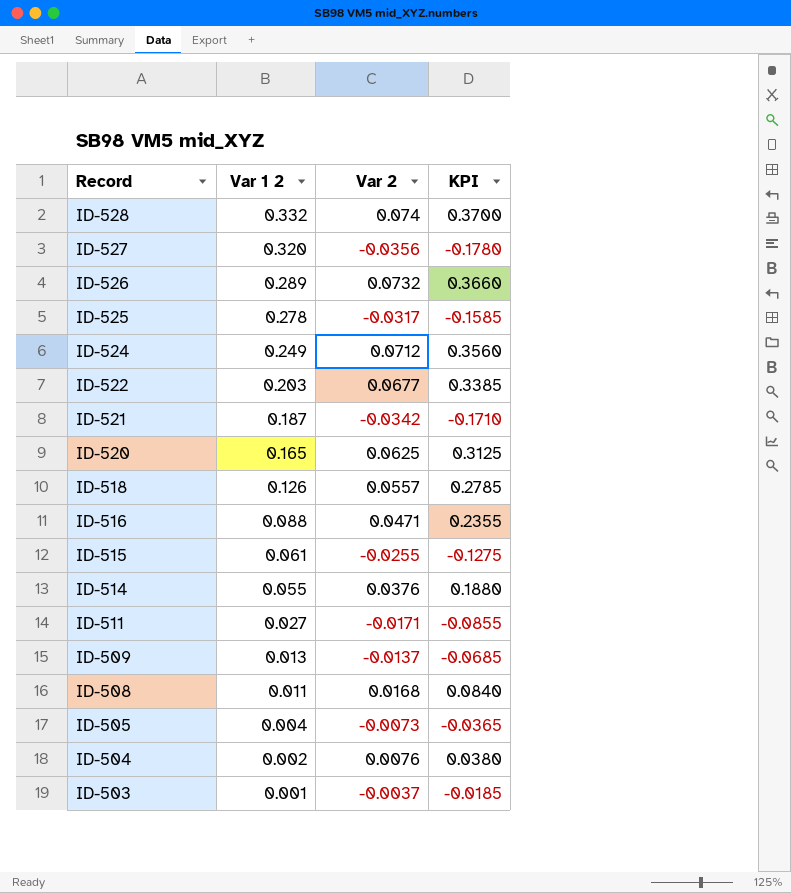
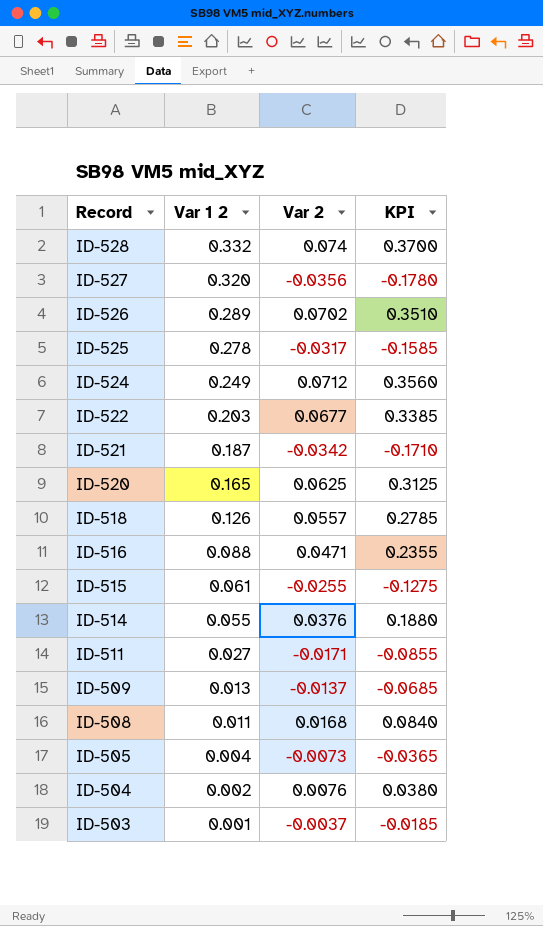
ID-526 | Var 2: 0.0732 -> 0.0702
ID-526 | KPI: 0.3660 -> 0.3510

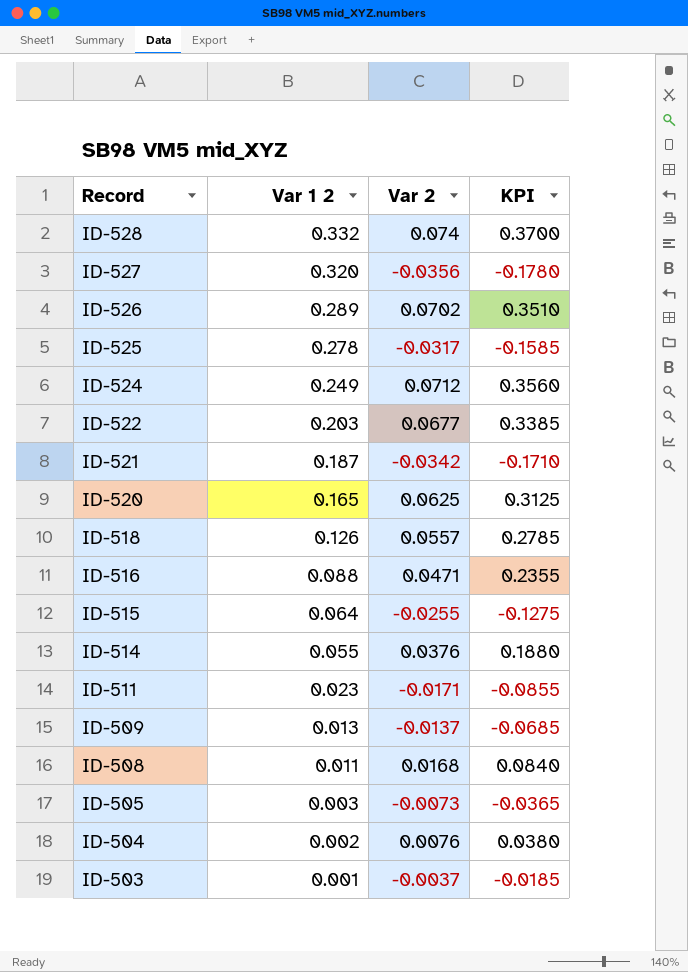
ID-515 | Var 1 2: 0.061 -> 0.064
ID-511 | Var 1 2: 0.027 -> 0.023
ID-505 | Var 1 2: 0.004 -> 0.003

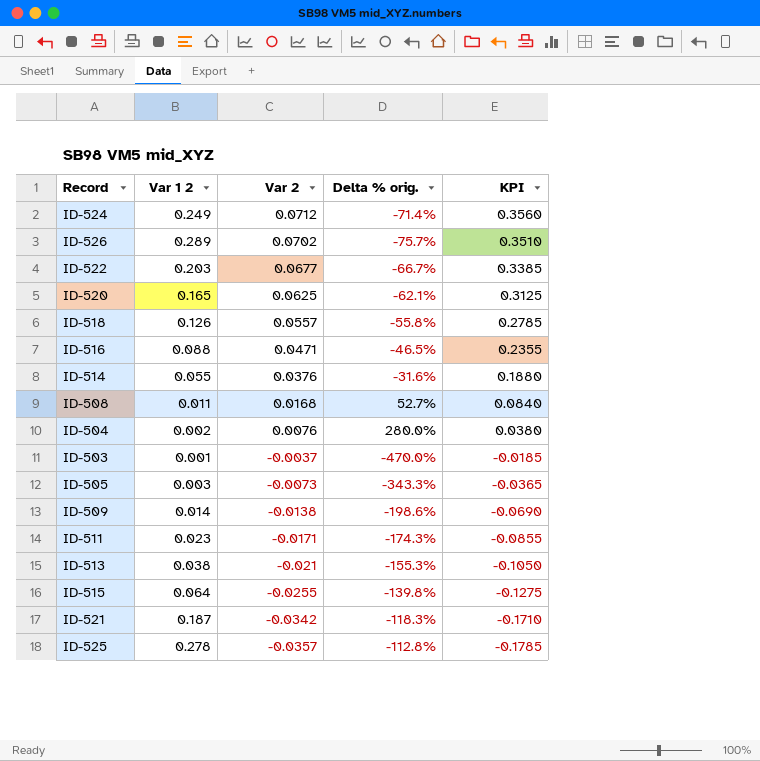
row order: Record descending -> Var 2 descending
column Delta % orig. | formula: none -> ([Var 2] - [Var 1 2]) / [Var 1 2]
row ID-528: 0.332 | 0.074 | 0.3700 -> none
row ID-527: 0.320 | -0.0356 | -0.1780 -> none
ID-509 | Var 1 2: 0.013 -> 0.014
ID-509 | Var 2: -0.0137 -> -0.0138
ID-509 | KPI: -0.0685 -> -0.0690
row ID-513: none -> 0.038 | -0.021 | -155.3% | -0.1050
ID-525 | Var 2: -0.0317 -> -0.0357
ID-525 | KPI: -0.1585 -> -0.1785

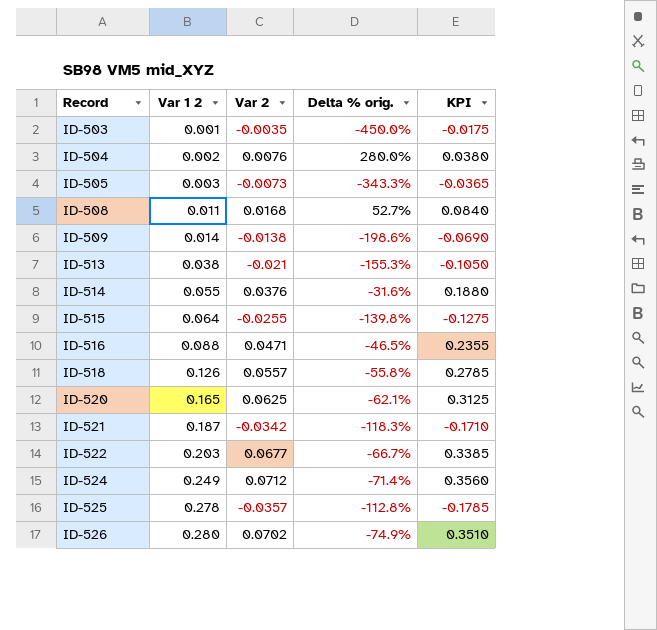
row order: Var 2 descending -> Record ascending
row ID-511: 0.023 | -0.0171 | -174.3% | -0.0855 -> none
ID-503 | Var 2: -0.0037 -> -0.0035
ID-503 | Delta % orig.: -470.0% -> -450.0%
ID-503 | KPI: -0.0185 -> -0.0175
ID-526 | Var 1 2: 0.289 -> 0.280
ID-526 | Delta % orig.: -75.7% -> -74.9%

